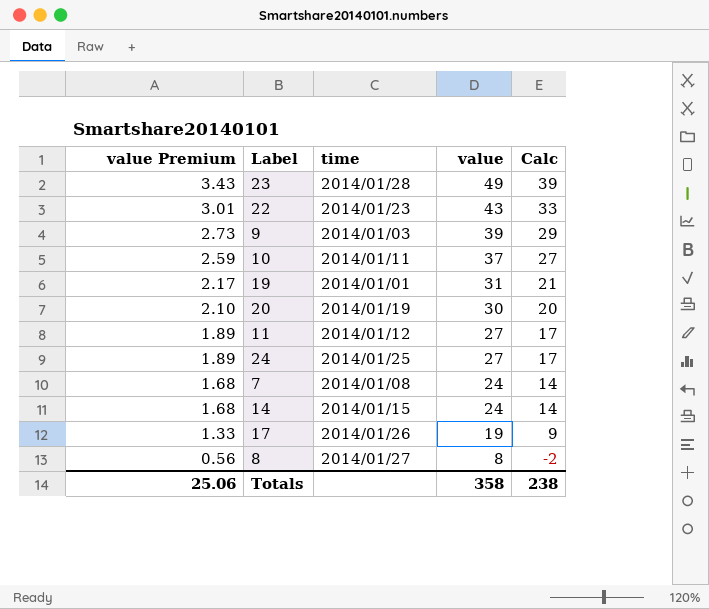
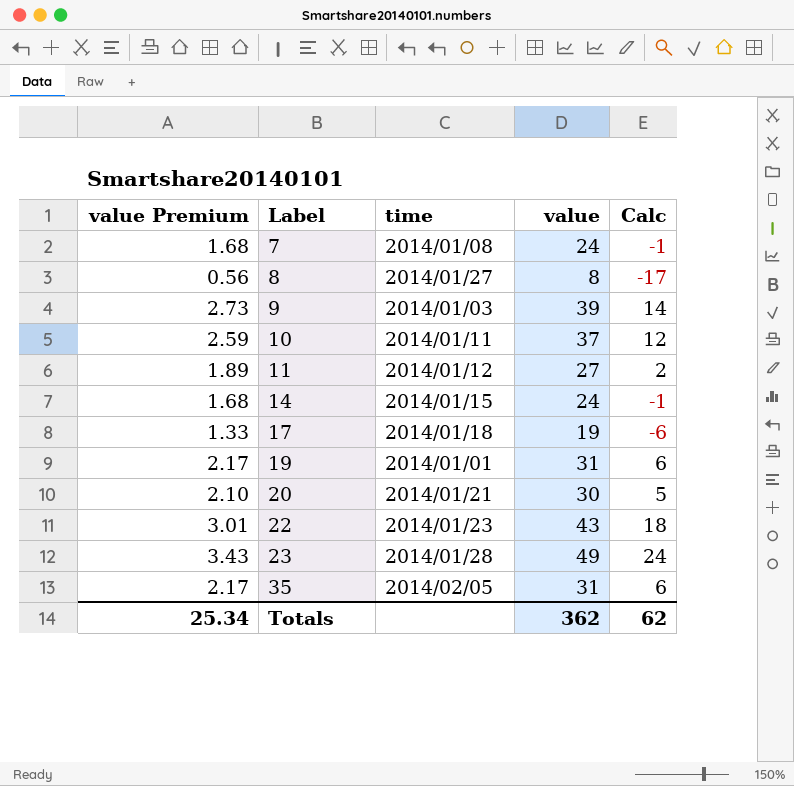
row order: value Premium descending -> Label ascending
column Calc | formula: [value] - 10 -> [value] - 25
row 24: 1.89 | 2014/01/25 | 27 | 17 -> none
17 | time: 2014/01/26 -> 2014/01/18
20 | time: 2014/01/19 -> 2014/01/21
row 35: none -> 2.17 | 2014/02/05 | 31 | 6
Totals | value Premium: 25.06 -> 25.34
Totals | value: 358 -> 362
Totals | Calc: 238 -> 62

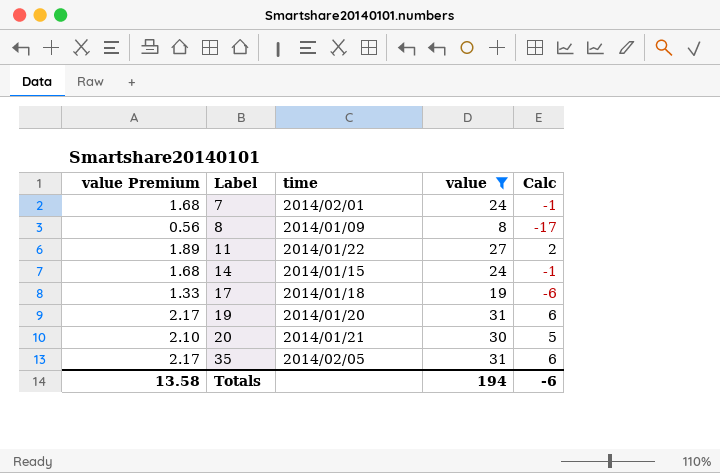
filter: none -> value <= 31
7 | time: 2014/01/08 -> 2014/02/01
8 | time: 2014/01/27 -> 2014/01/09
11 | time: 2014/01/12 -> 2014/01/22
19 | time: 2014/01/01 -> 2014/01/20
Totals | value Premium: 25.34 -> 13.58
Totals | value: 362 -> 194
Totals | Calc: 62 -> -6

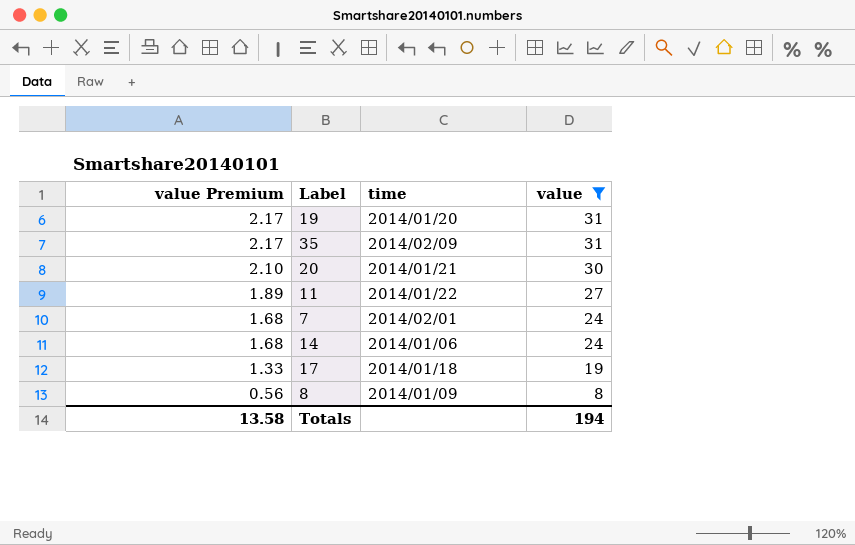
row order: Label ascending -> value Premium descending
column Calc | formula: [value] - 25 -> none
35 | time: 2014/02/05 -> 2014/02/09
14 | time: 2014/01/15 -> 2014/01/06

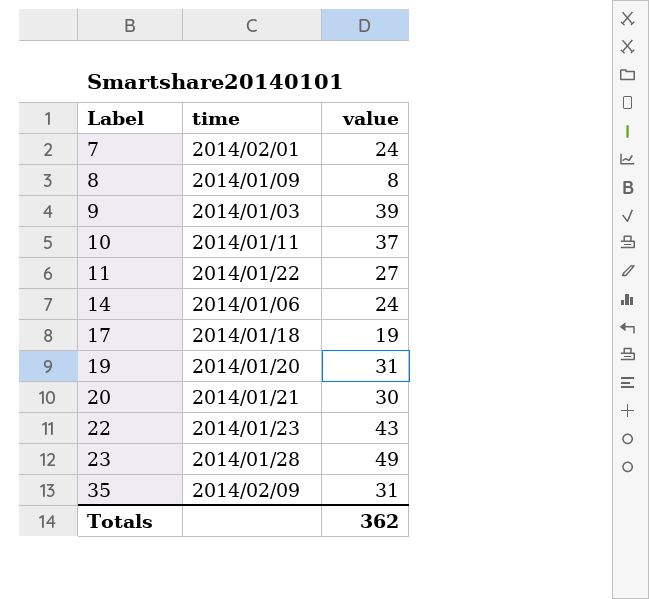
filter: value <= 31 -> none
row order: value Premium descending -> Label ascending
column value Premium | formula: [value] * 0.07 -> none
Totals | value: 194 -> 362

